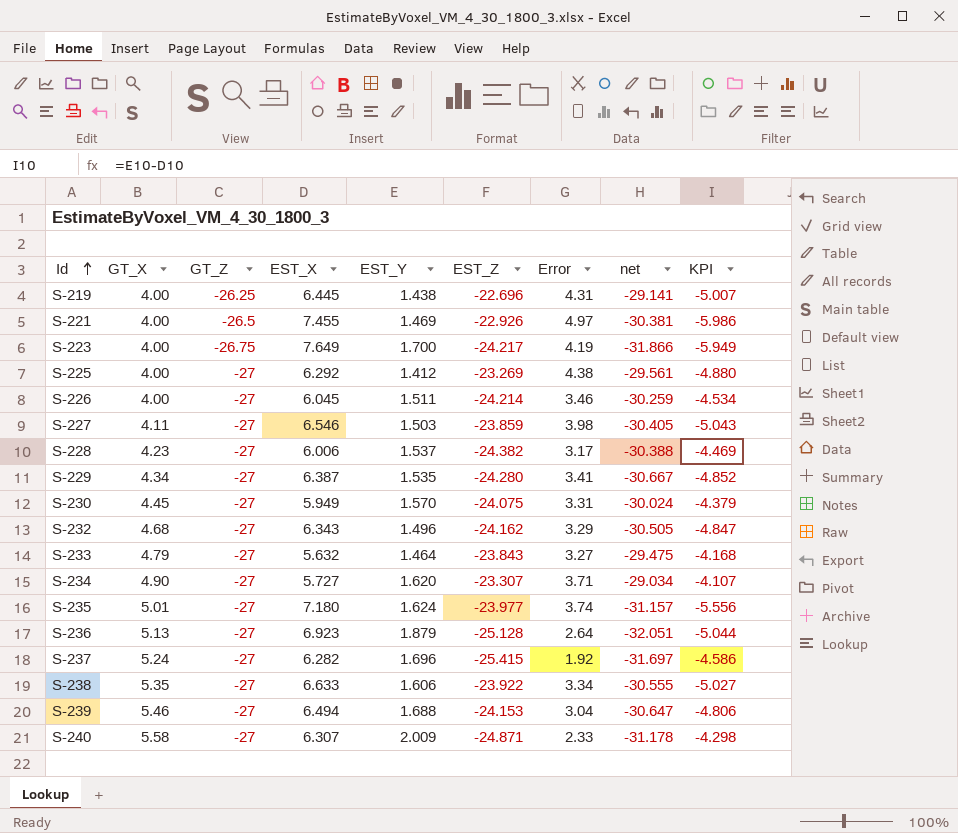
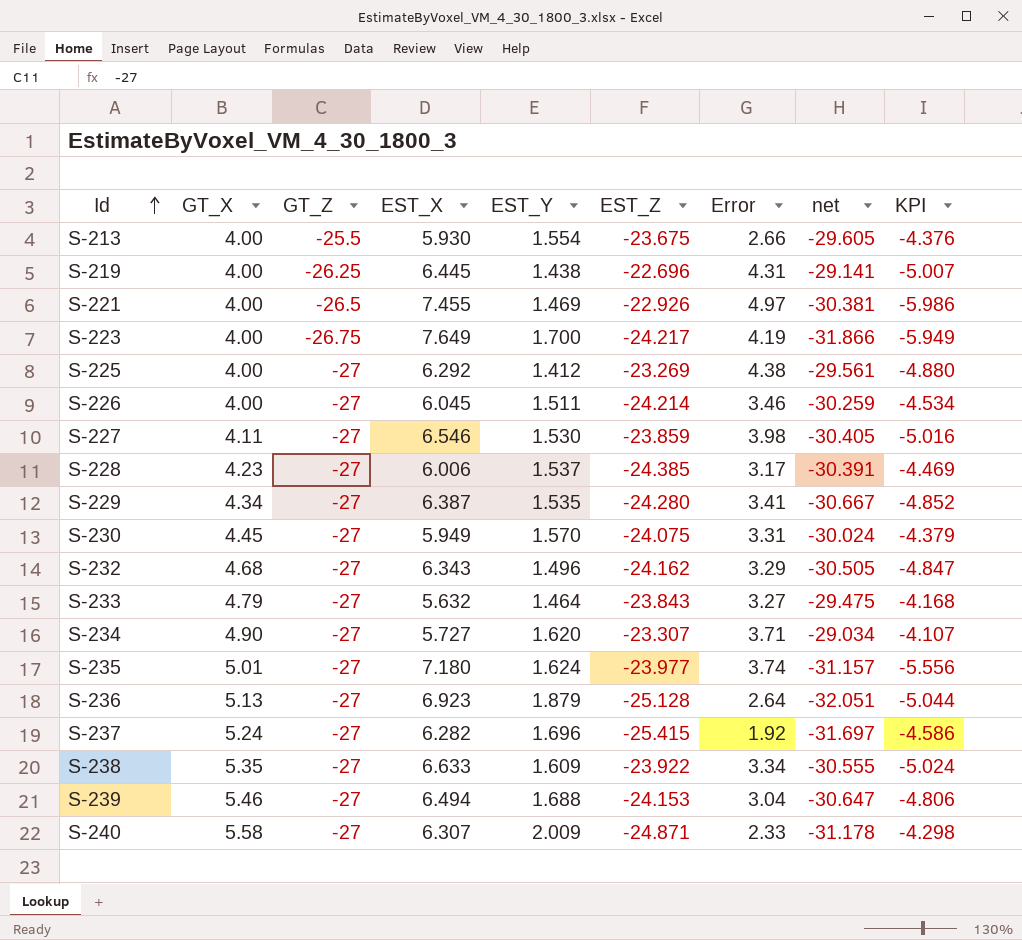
row S-213: none -> 4.00 | -25.5 | 5.930 | 1.554 | -23.675 | 2.66 | -29.605 | -4.376
S-227 | EST_Y: 1.503 -> 1.530
S-227 | KPI: -5.043 -> -5.016
S-228 | EST_Z: -24.382 -> -24.385
S-228 | net: -30.388 -> -30.391
S-238 | EST_Y: 1.606 -> 1.609
S-238 | KPI: -5.027 -> -5.024

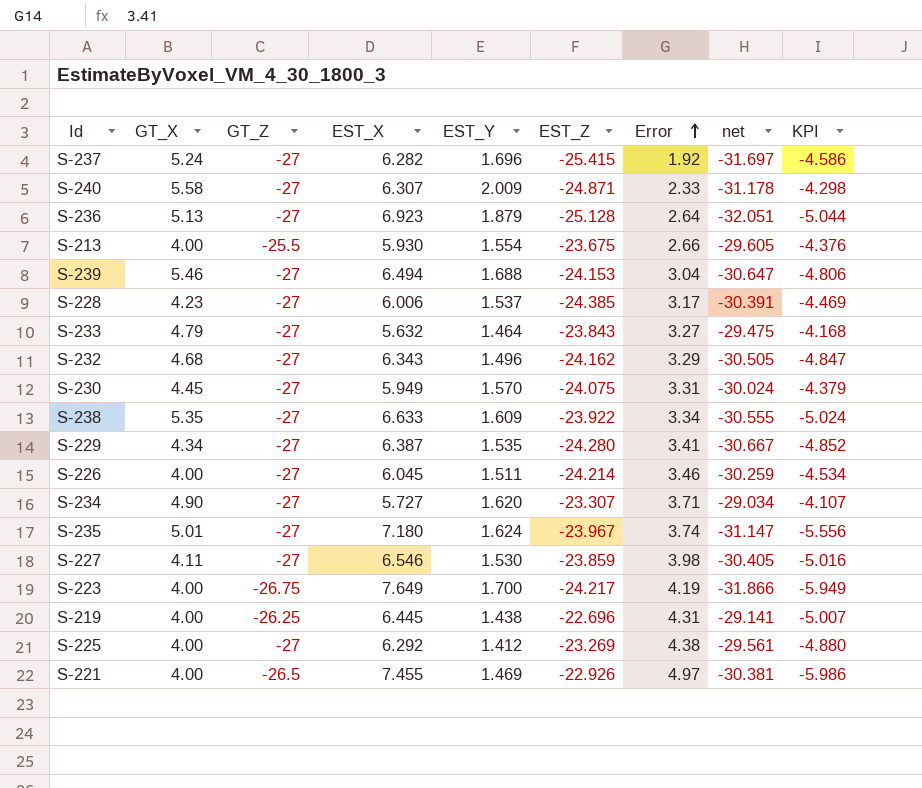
row order: Id ascending -> Error ascending
S-235 | EST_Z: -23.977 -> -23.967
S-235 | net: -31.157 -> -31.147

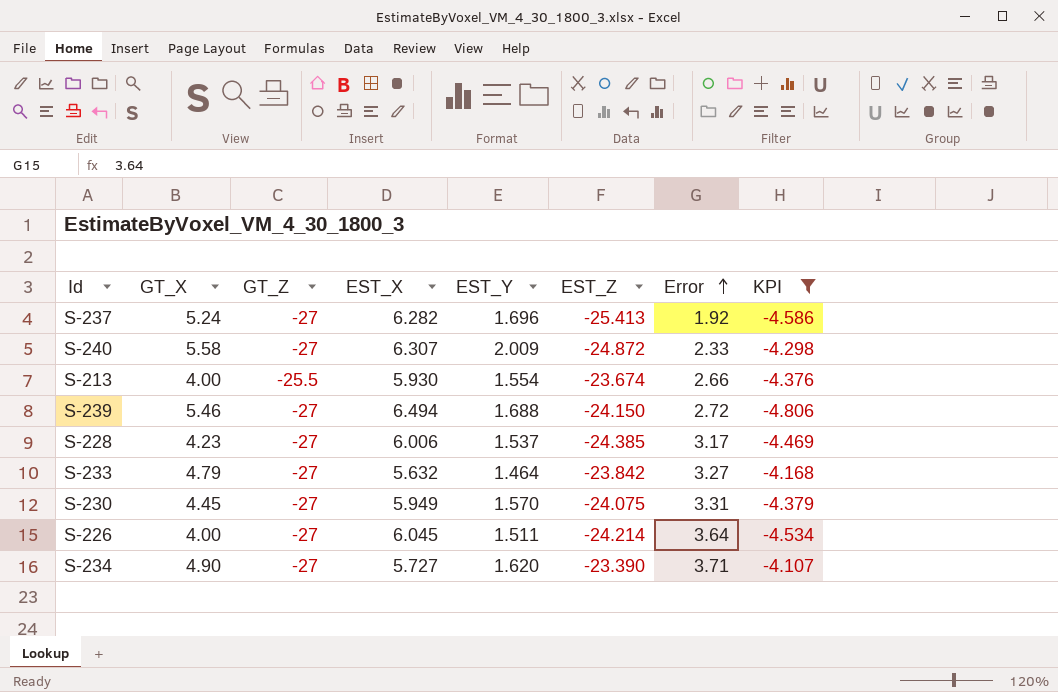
filter: none -> KPI >= -4.806
column net | formula: [EST_Z] - [EST_X] -> none
S-237 | EST_Z: -25.415 -> -25.413
S-240 | EST_Z: -24.871 -> -24.872
S-213 | EST_Z: -23.675 -> -23.674
S-239 | EST_Z: -24.153 -> -24.150
S-239 | Error: 3.04 -> 2.72
S-233 | EST_Z: -23.843 -> -23.842
S-226 | Error: 3.46 -> 3.64
S-234 | EST_Z: -23.307 -> -23.390

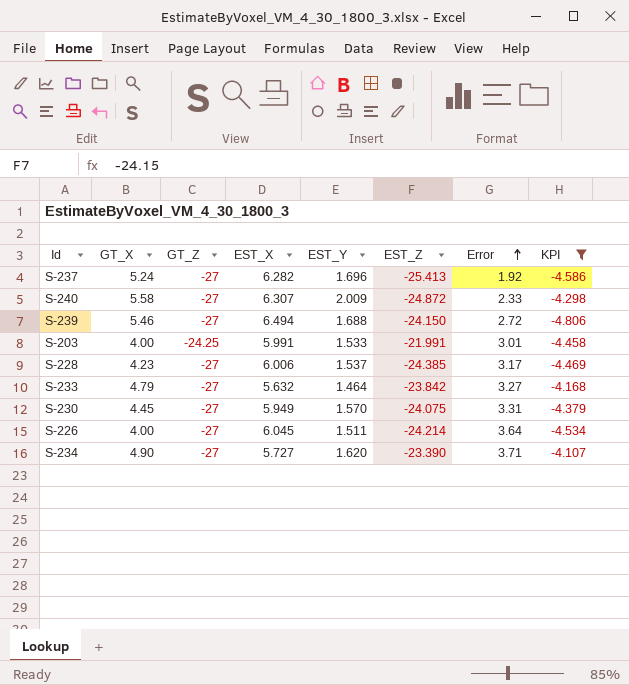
row S-213: 4.00 | -25.5 | 5.930 | 1.554 | -23.674 | 2.66 | -4.376 -> none
row S-203: none -> 4.00 | -24.25 | 5.991 | 1.533 | -21.991 | 3.01 | -4.458

